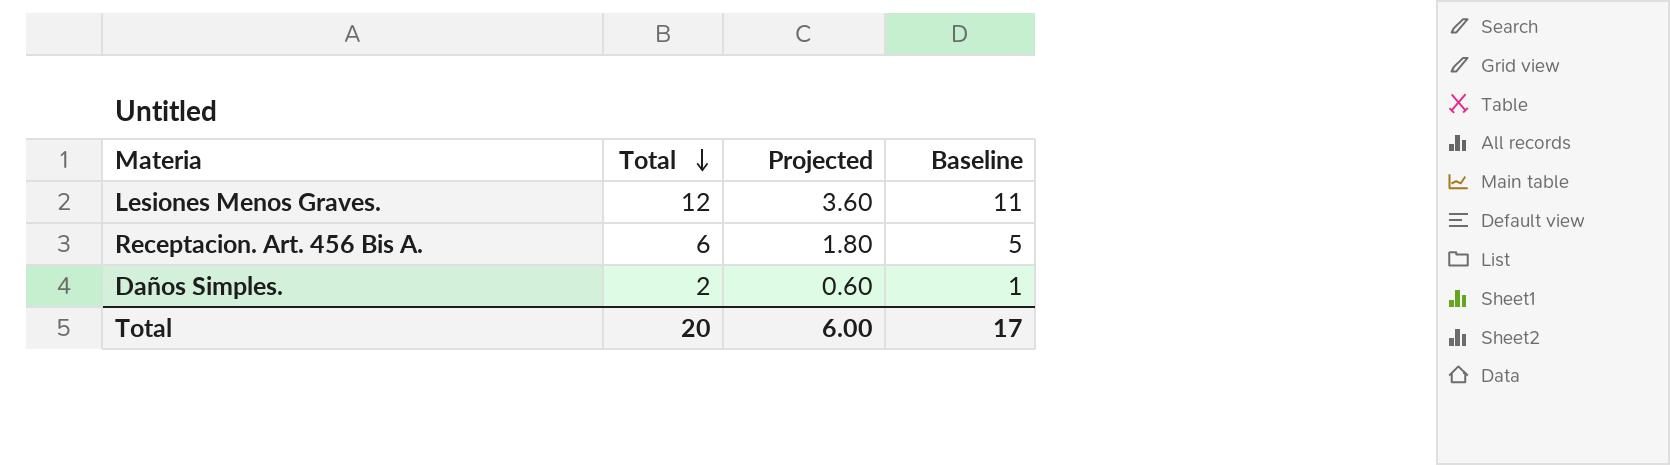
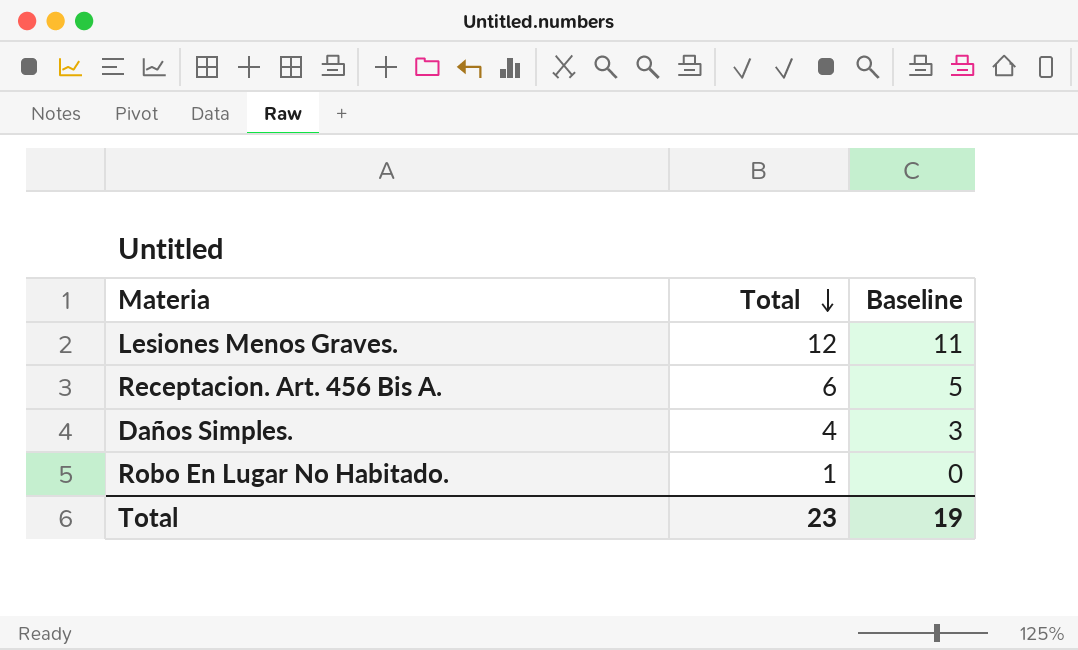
column Projected | formula: [Total] * 0.3 -> none
Daños Simples. | Total: 2 -> 4
Daños Simples. | Baseline: 1 -> 3
row Robo En Lugar No Habitado.: none -> 1 | 0
Total | Total: 20 -> 23
Total | Baseline: 17 -> 19

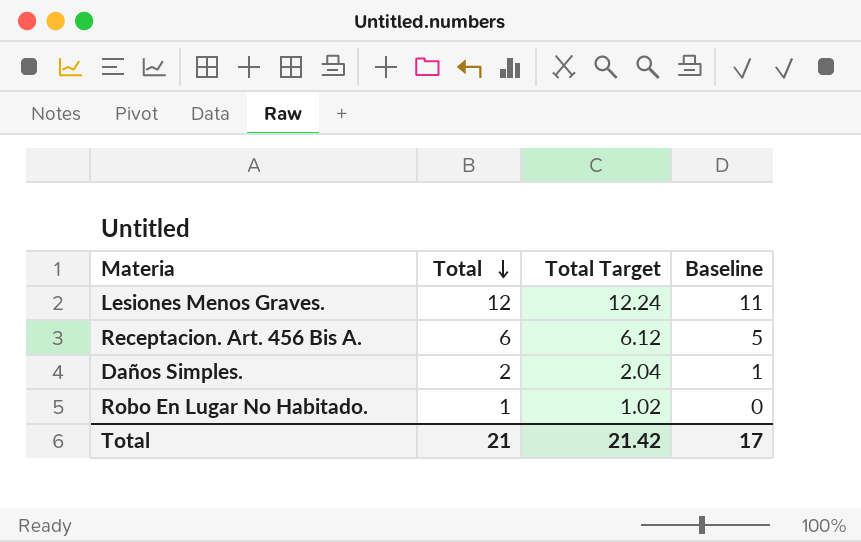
column Total Target | formula: none -> [Total] * 1.02
Daños Simples. | Total: 4 -> 2
Daños Simples. | Baseline: 3 -> 1
Total | Total: 23 -> 21
Total | Baseline: 19 -> 17

